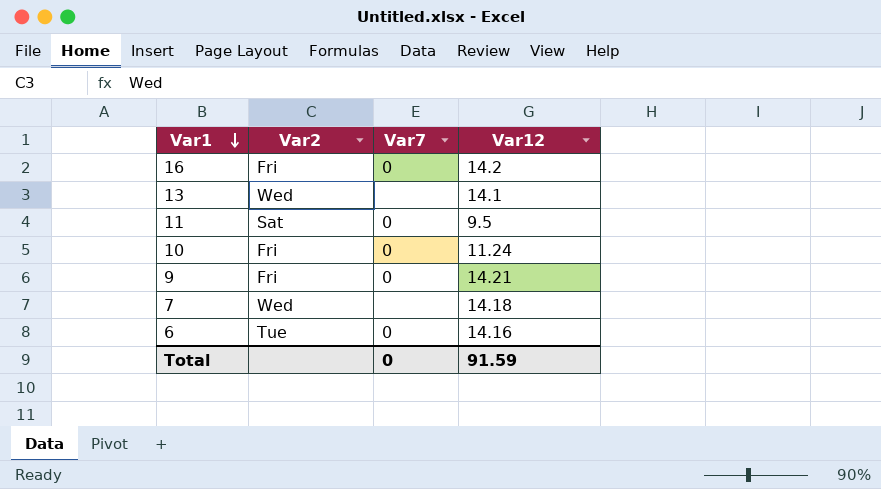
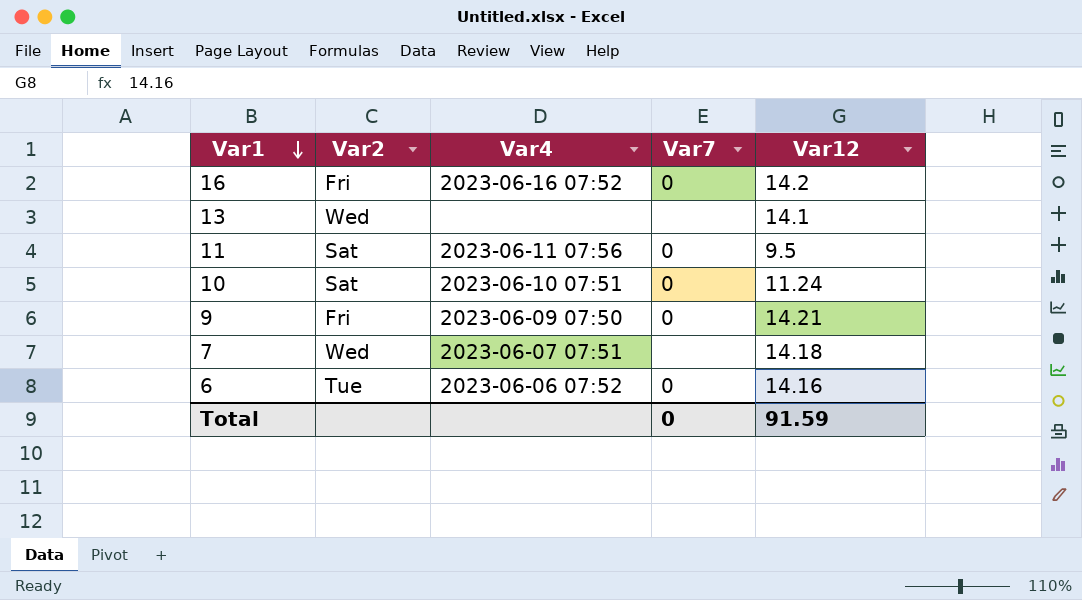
column Var4 | position: none -> 3
10 | Var2: Fri -> Sat

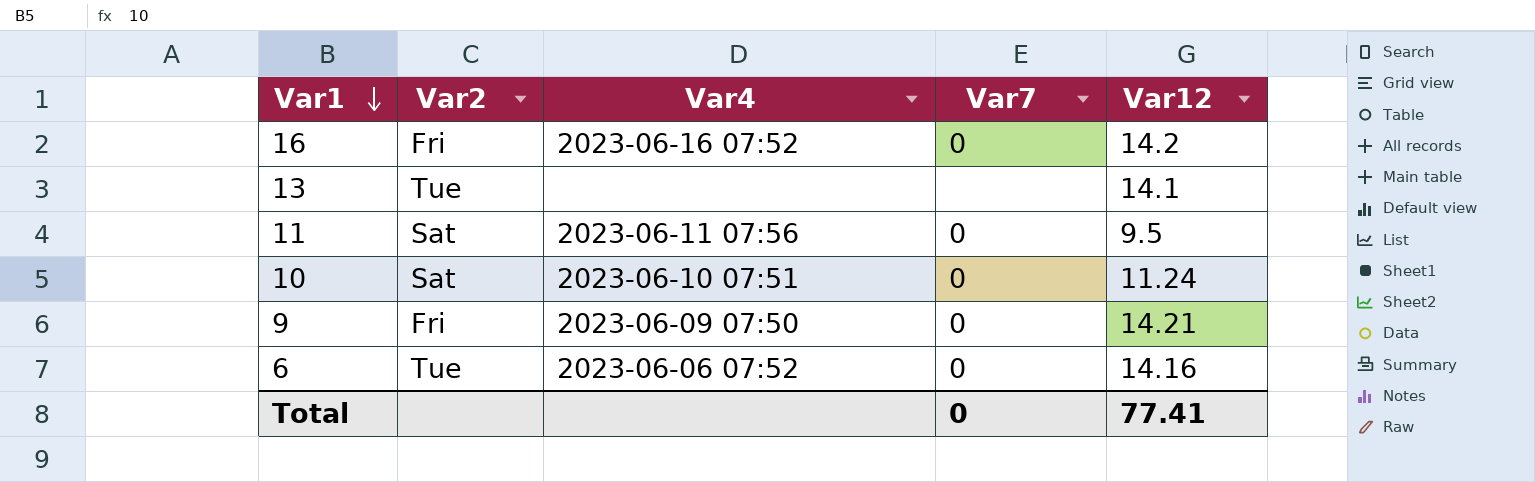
row 7: Wed | 2023-06-07 07:51 | none | 14.18 -> none
13 | Var2: Wed -> Tue
Total | Var12: 91.59 -> 77.41

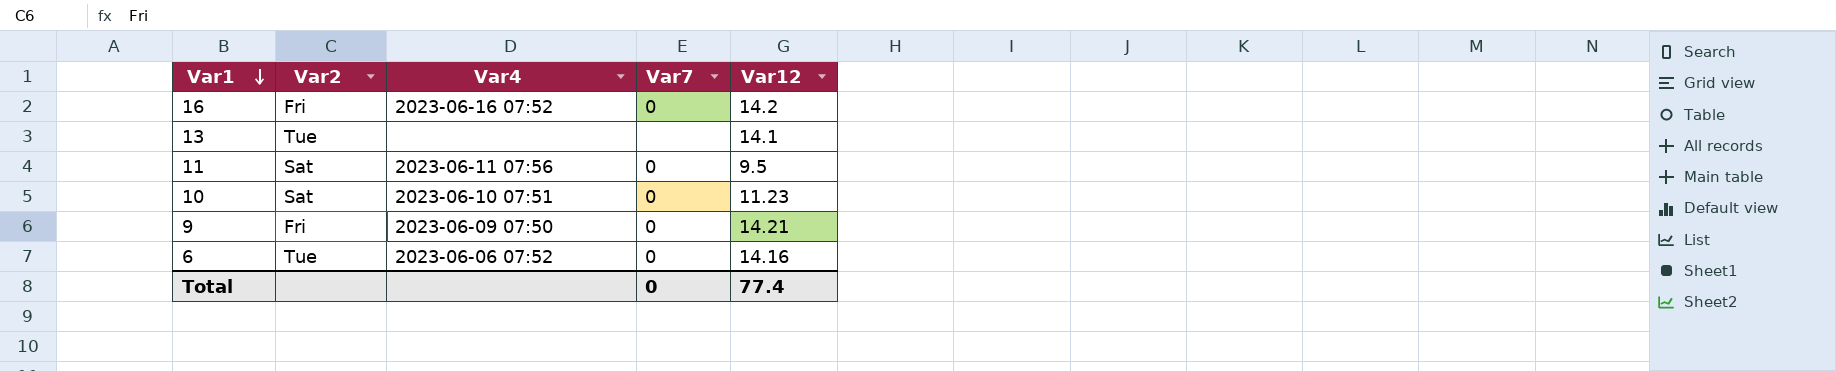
10 | Var12: 11.24 -> 11.23
Total | Var12: 77.41 -> 77.4

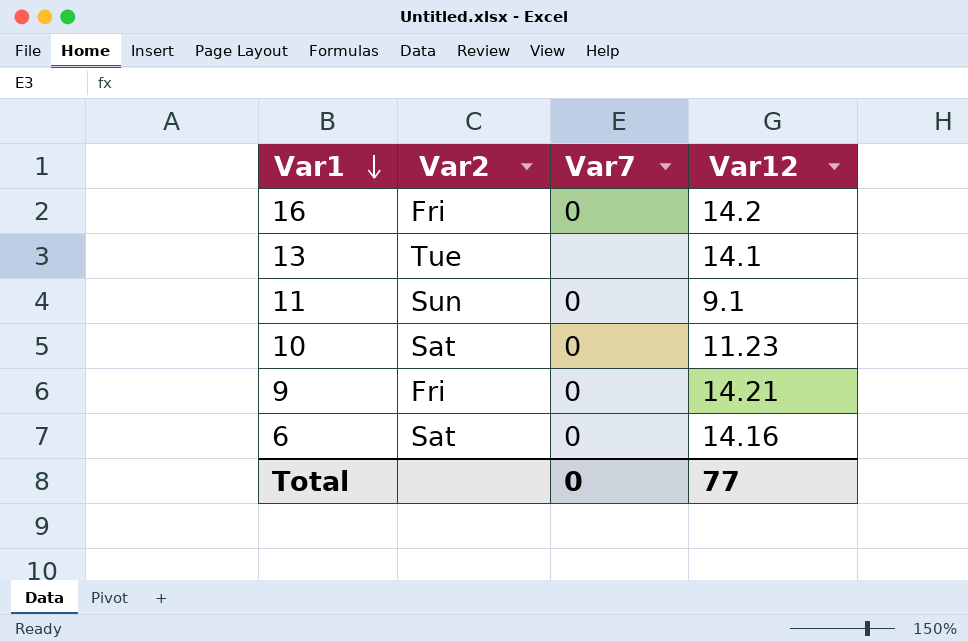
column Var4 | position: 3 -> none
11 | Var2: Sat -> Sun
11 | Var12: 9.5 -> 9.1
6 | Var2: Tue -> Sat
Total | Var12: 77.4 -> 77

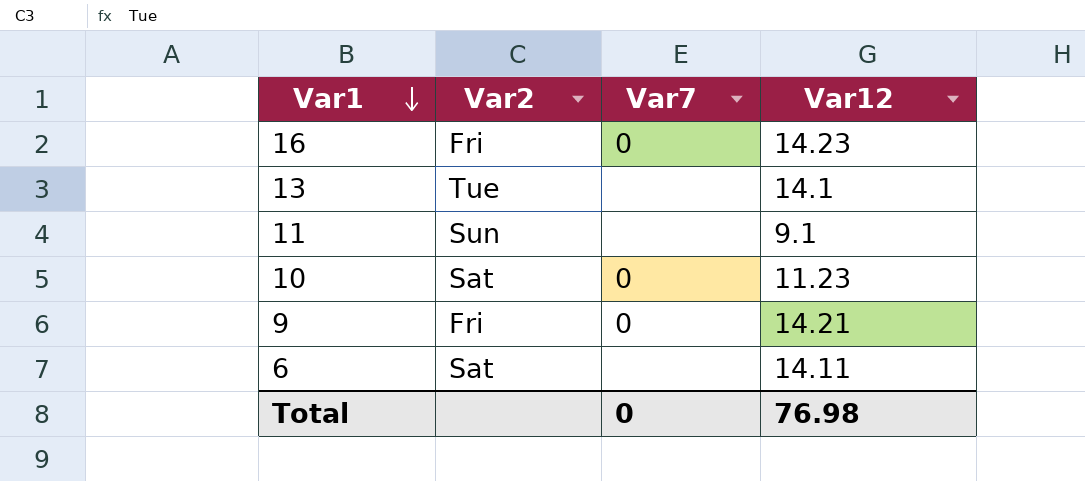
16 | Var12: 14.2 -> 14.23
11 | Var7: 0 -> none
6 | Var7: 0 -> none
6 | Var12: 14.16 -> 14.11
Total | Var12: 77 -> 76.98

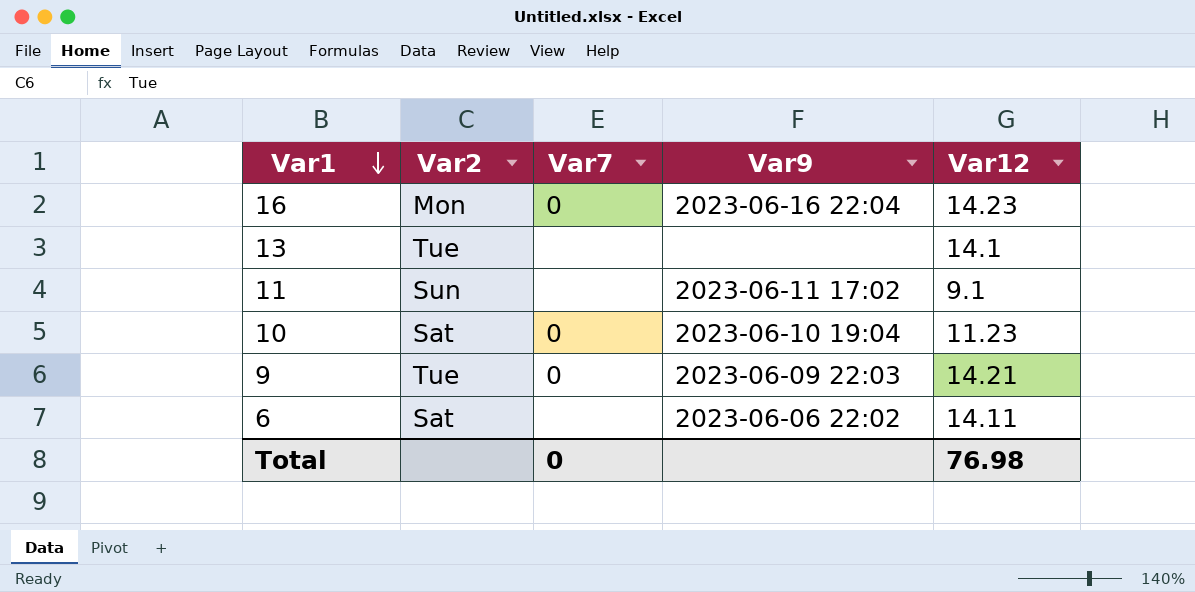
column Var9 | position: none -> 4
16 | Var2: Fri -> Mon
9 | Var2: Fri -> Tue

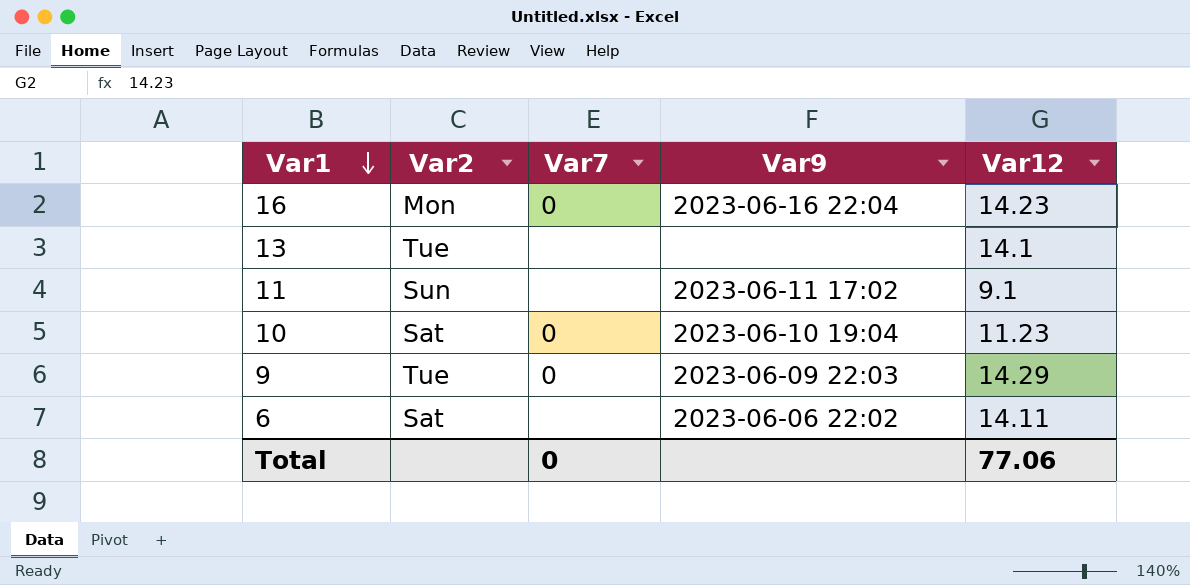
9 | Var12: 14.21 -> 14.29
Total | Var12: 76.98 -> 77.06

